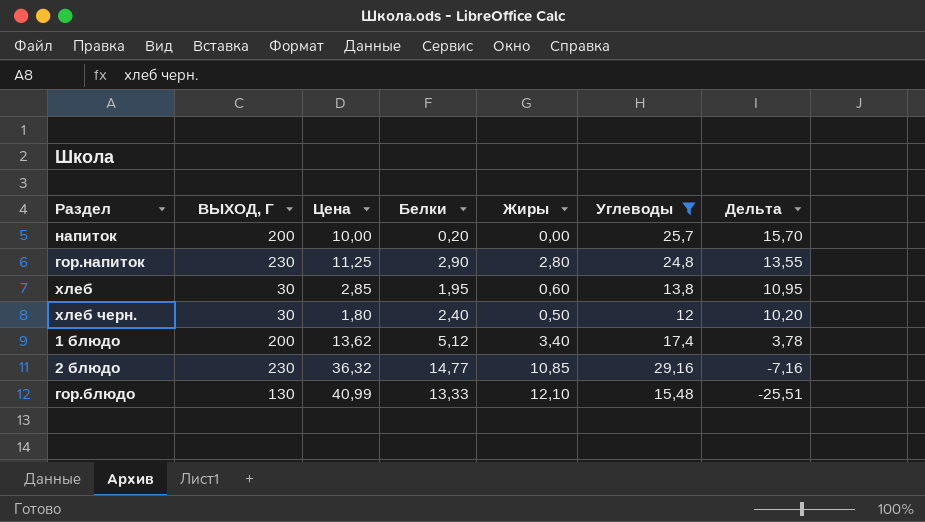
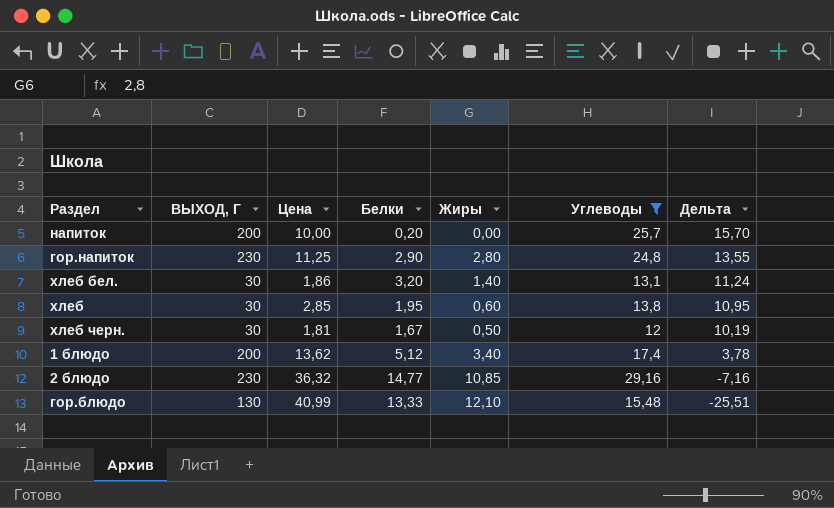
row хлеб бел.: none -> 30 | 1,86 | 3,20 | 1,40 | 13,1 | 11,24
хлеб черн. | Цена: 1,80 -> 1,81
хлеб черн. | Белки: 2,40 -> 1,67
хлеб черн. | Дельта: 10,20 -> 10,19

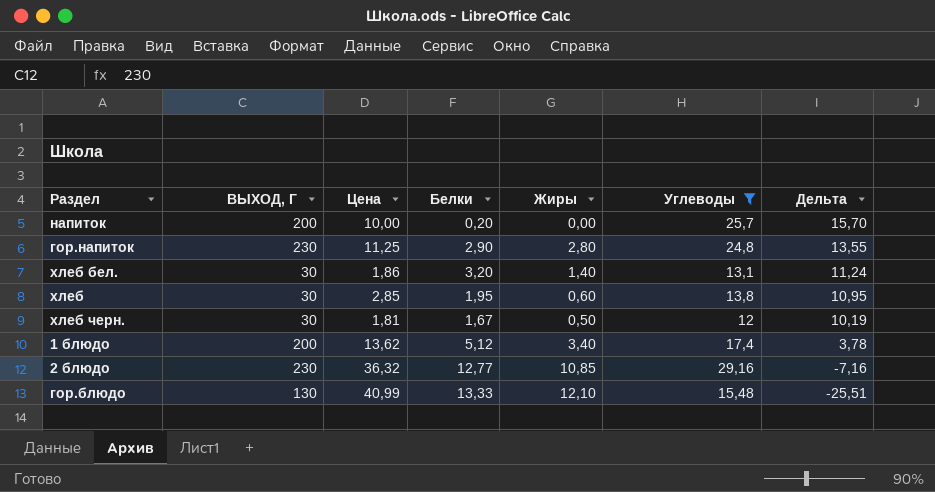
2 блюдо | Белки: 14,77 -> 12,77

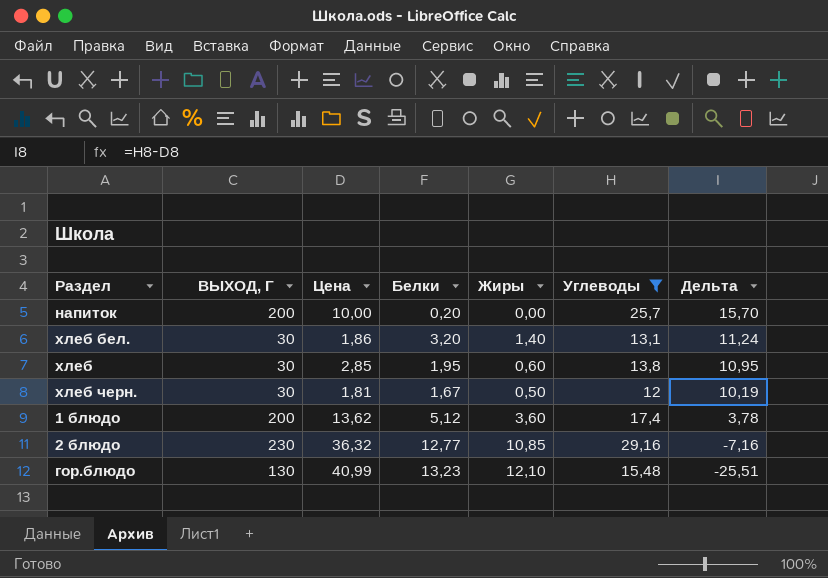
row гор.напиток: 230 | 11,25 | 2,90 | 2,80 | 24,8 | 13,55 -> none
1 блюдо | Жиры: 3,40 -> 3,60
гор.блюдо | Белки: 13,33 -> 13,23

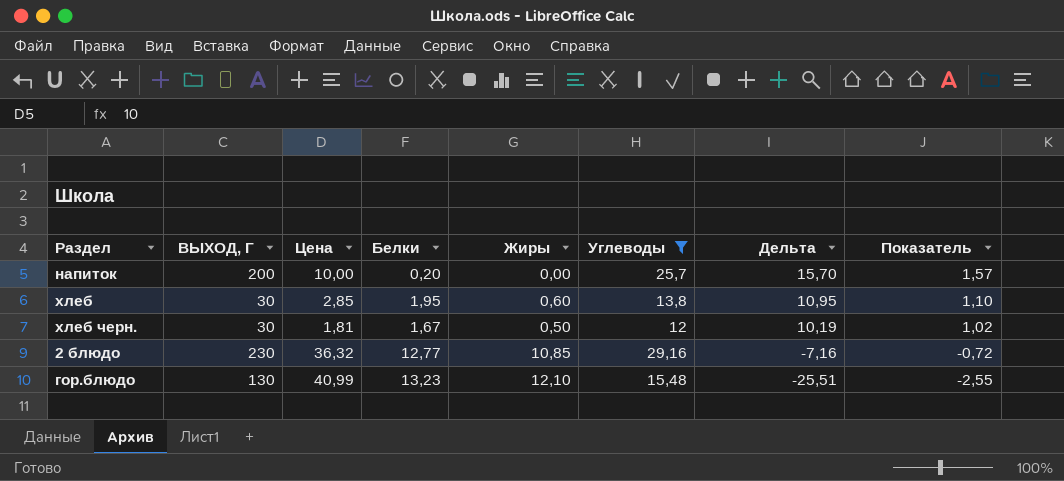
column Показатель | formula: none -> [Дельта] * 0,1
row хлеб бел.: 30 | 1,86 | 3,20 | 1,40 | 13,1 | 11,24 -> none
row 1 блюдо: 200 | 13,62 | 5,12 | 3,60 | 17,4 | 3,78 -> none

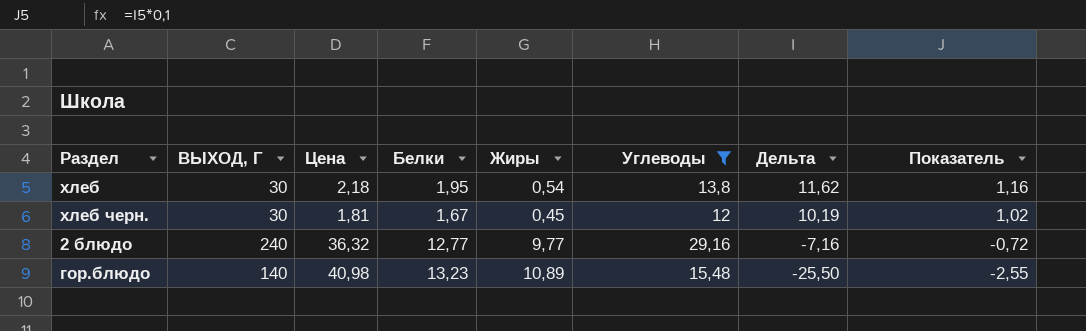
row напиток: 200 | 10,00 | 0,20 | 0,00 | 25,7 | 15,70 | 1,57 -> none
хлеб | Цена: 2,85 -> 2,18
хлеб | Жиры: 0,60 -> 0,54
хлеб | Дельта: 10,95 -> 11,62
хлеб | Показатель: 1,10 -> 1,16
хлеб черн. | Жиры: 0,50 -> 0,45
2 блюдо | ВЫХОД, Г: 230 -> 240
2 блюдо | Жиры: 10,85 -> 9,77
гор.блюдо | ВЫХОД, Г: 130 -> 140
гор.блюдо | Цена: 40,99 -> 40,98
гор.блюдо | Жиры: 12,10 -> 10,89
гор.блюдо | Дельта: -25,51 -> -25,50

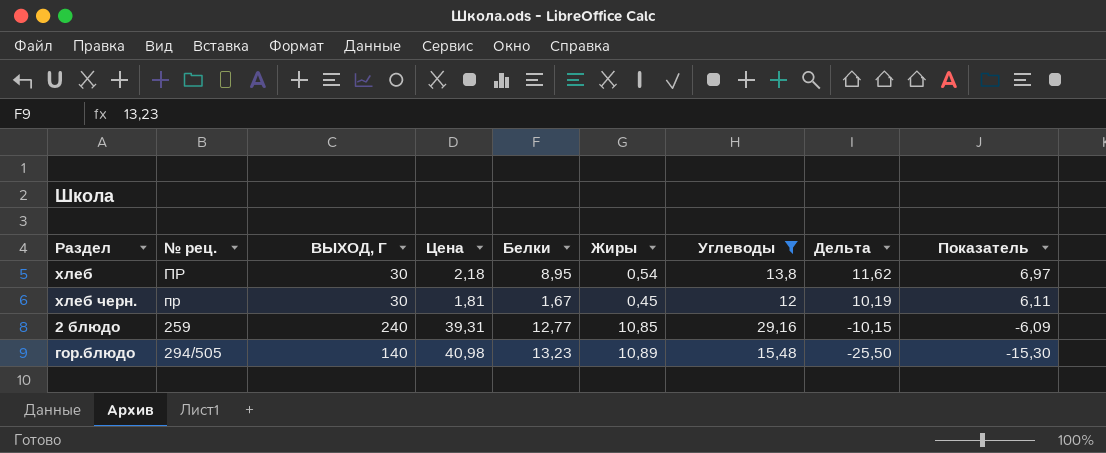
column № рец. | position: none -> 2
column Показатель | formula: [Дельта] * 0,1 -> [Дельта] * 0,6
хлеб | Белки: 1,95 -> 8,95
2 блюдо | Цена: 36,32 -> 39,31
2 блюдо | Жиры: 9,77 -> 10,85
2 блюдо | Дельта: -7,16 -> -10,15

